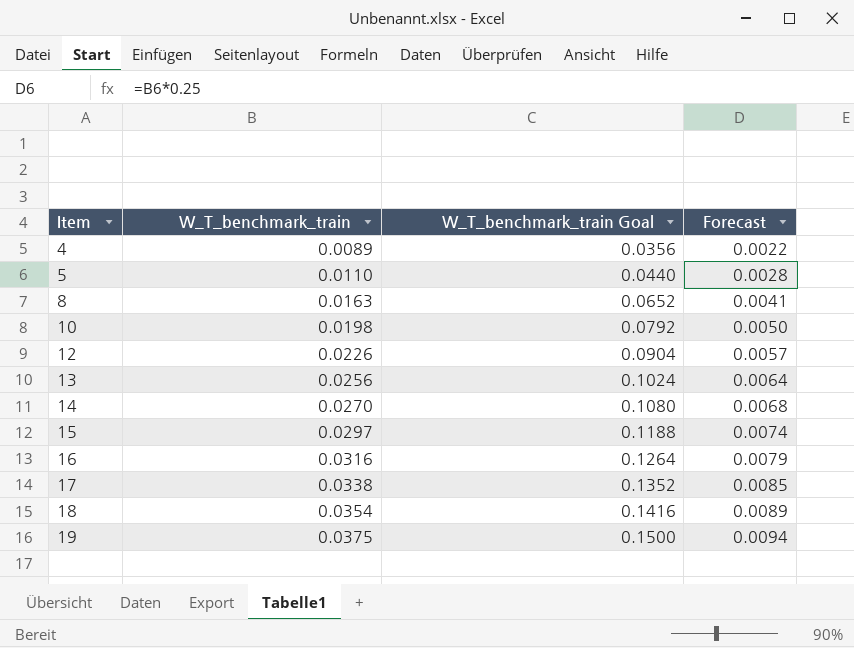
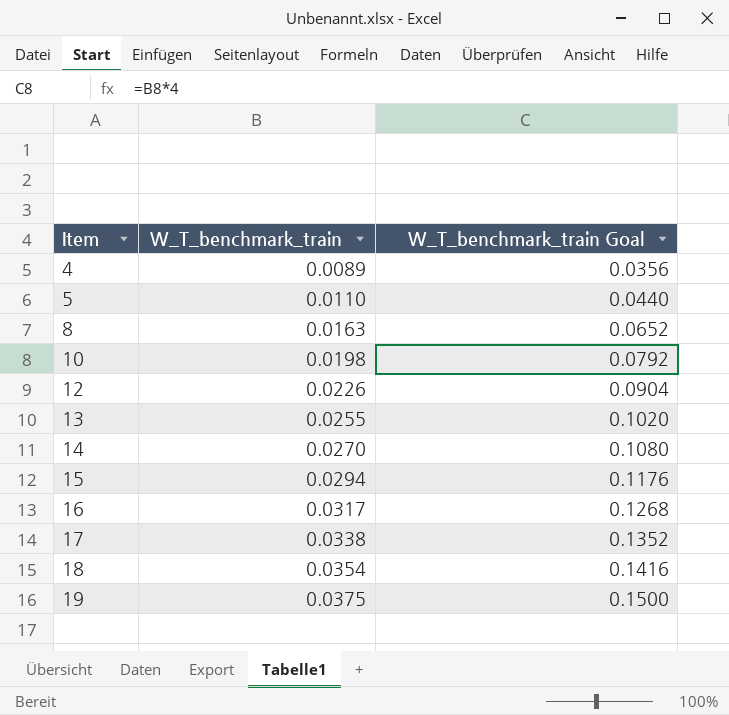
column Forecast | formula: [W_T_benchmark_train] * 0.25 -> none
13 | W_T_benchmark_train: 0.0256 -> 0.0255
13 | W_T_benchmark_train Goal: 0.1024 -> 0.1020
15 | W_T_benchmark_train: 0.0297 -> 0.0294
15 | W_T_benchmark_train Goal: 0.1188 -> 0.1176
16 | W_T_benchmark_train: 0.0316 -> 0.0317
16 | W_T_benchmark_train Goal: 0.1264 -> 0.1268

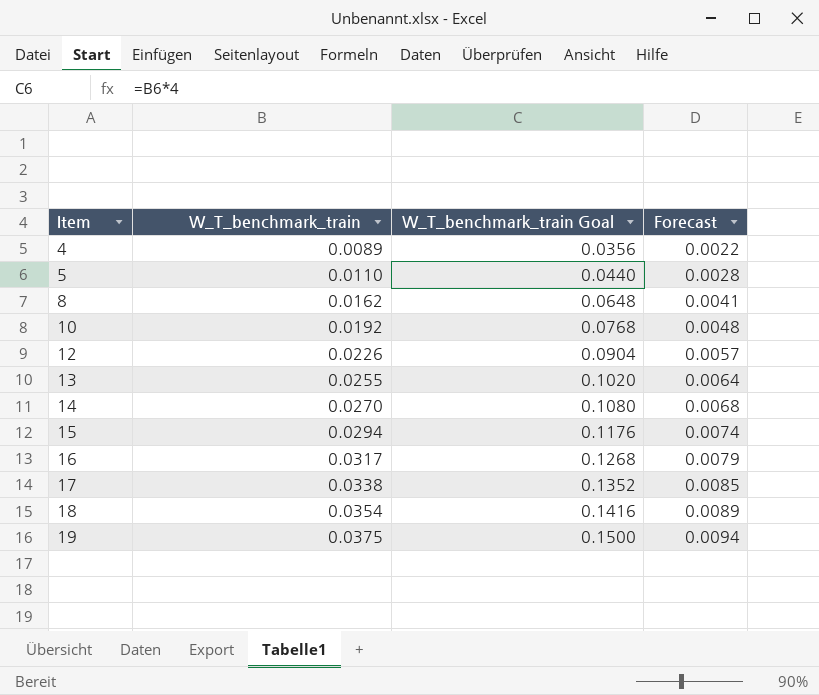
column Forecast | formula: none -> [W_T_benchmark_train] * 0.25
8 | W_T_benchmark_train: 0.0163 -> 0.0162
8 | W_T_benchmark_train Goal: 0.0652 -> 0.0648
10 | W_T_benchmark_train: 0.0198 -> 0.0192
10 | W_T_benchmark_train Goal: 0.0792 -> 0.0768

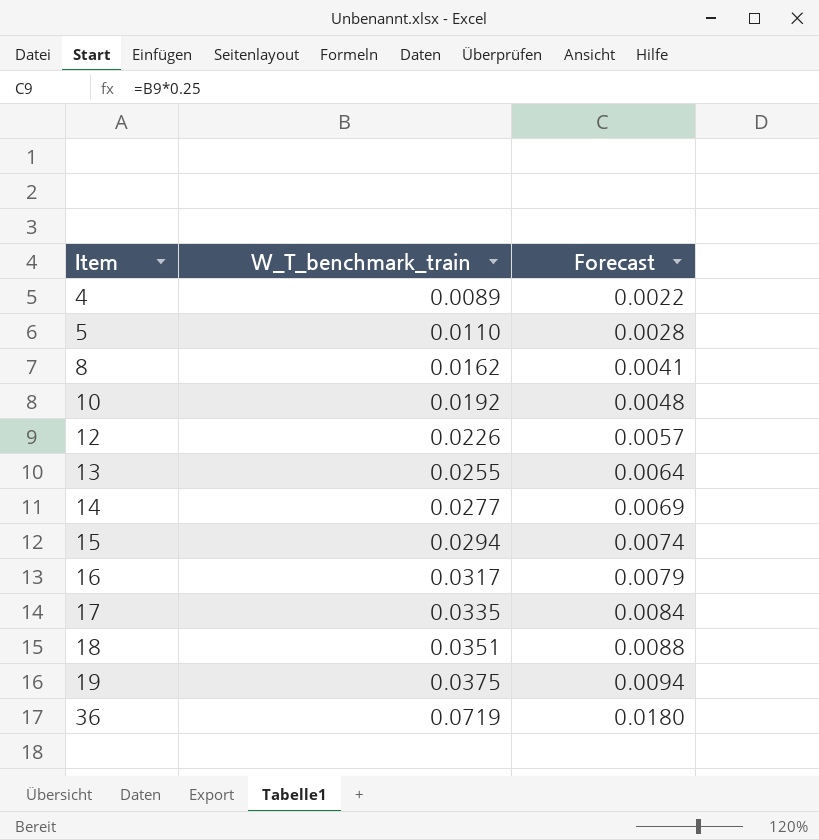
column W_T_benchmark_train Goal | formula: [W_T_benchmark_train] * 4 -> none
14 | W_T_benchmark_train: 0.0270 -> 0.0277
14 | Forecast: 0.0068 -> 0.0069
17 | W_T_benchmark_train: 0.0338 -> 0.0335
17 | Forecast: 0.0085 -> 0.0084
18 | W_T_benchmark_train: 0.0354 -> 0.0351
18 | Forecast: 0.0089 -> 0.0088
row 36: none -> 0.0719 | 0.0180

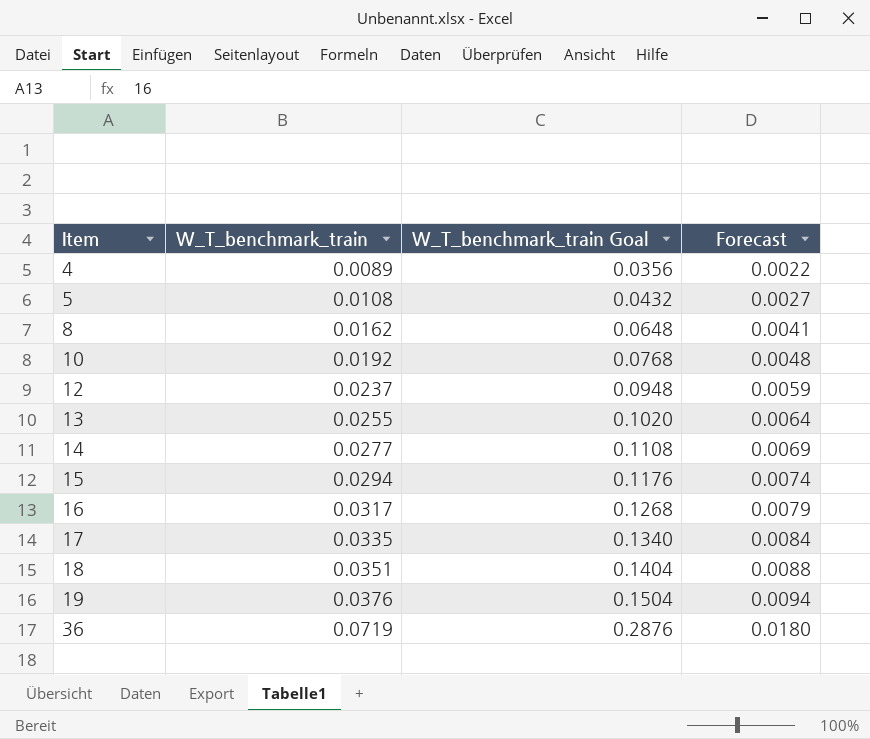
column W_T_benchmark_train Goal | formula: none -> [W_T_benchmark_train] * 4
5 | W_T_benchmark_train: 0.0110 -> 0.0108
5 | Forecast: 0.0028 -> 0.0027
12 | W_T_benchmark_train: 0.0226 -> 0.0237
12 | Forecast: 0.0057 -> 0.0059
19 | W_T_benchmark_train: 0.0375 -> 0.0376

